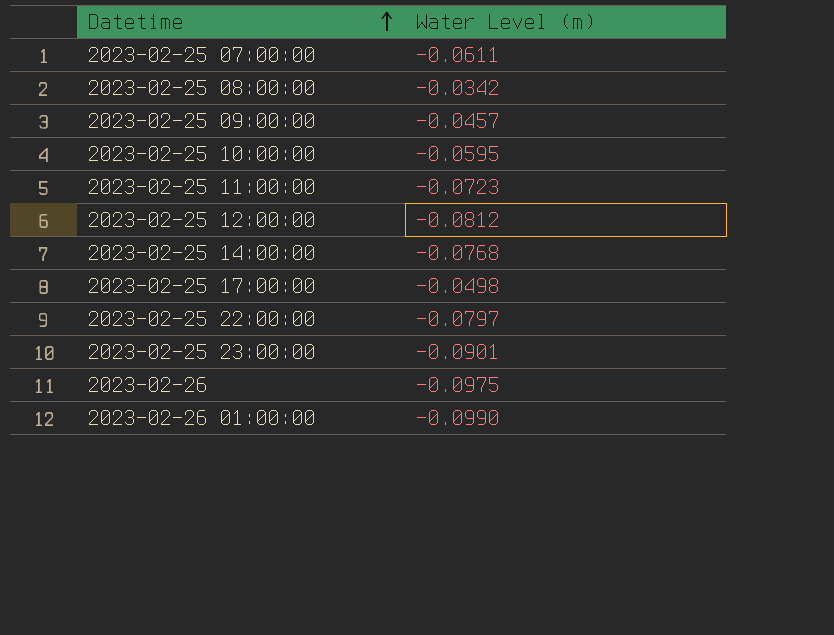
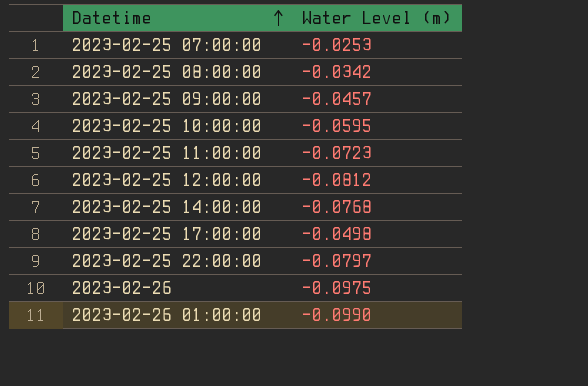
row 2023-02-25 23:00:00: -0.0901 -> none
2023-02-25 07:00:00 | Water Level (m): -0.0611 -> -0.0253

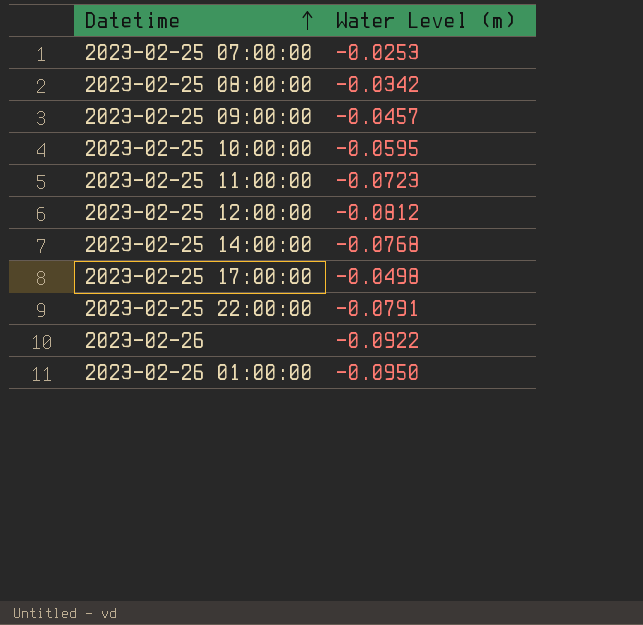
2023-02-25 22:00:00 | Water Level (m): -0.0797 -> -0.0791
2023-02-26 | Water Level (m): -0.0975 -> -0.0922
2023-02-26 01:00:00 | Water Level (m): -0.0990 -> -0.0950

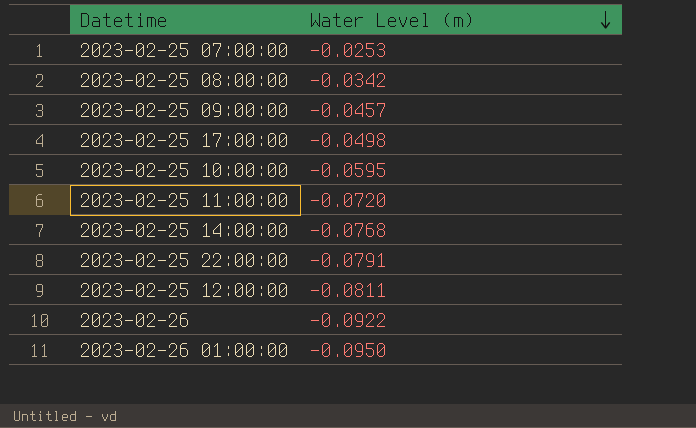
row order: Datetime ascending -> Water Level (m) descending
2023-02-25 11:00:00 | Water Level (m): -0.0723 -> -0.0720
2023-02-25 12:00:00 | Water Level (m): -0.0812 -> -0.0811

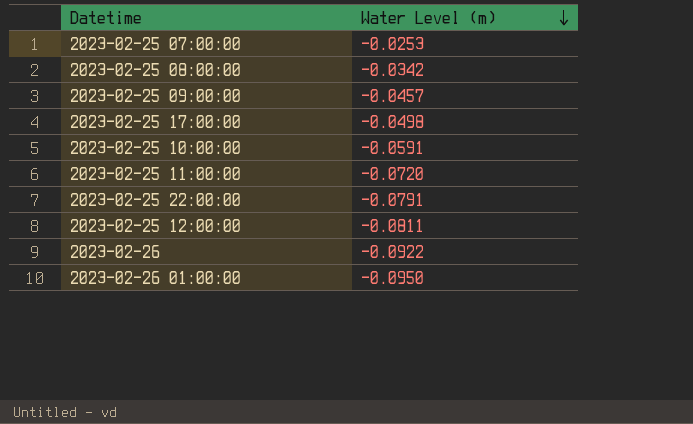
row 2023-02-25 14:00:00: -0.0768 -> none
2023-02-25 10:00:00 | Water Level (m): -0.0595 -> -0.0591

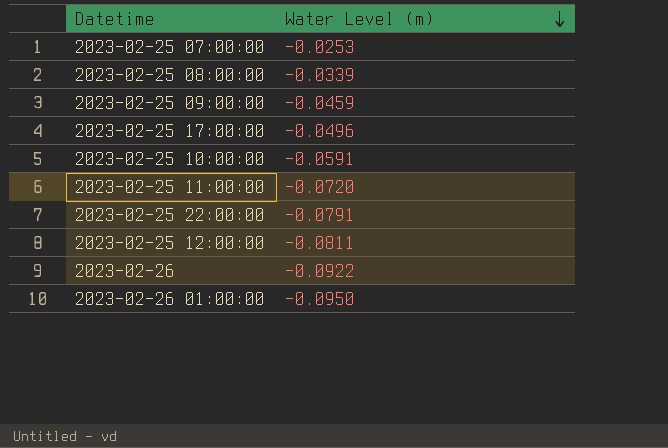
2023-02-25 08:00:00 | Water Level (m): -0.0342 -> -0.0339
2023-02-25 09:00:00 | Water Level (m): -0.0457 -> -0.0459
2023-02-25 17:00:00 | Water Level (m): -0.0498 -> -0.0496

